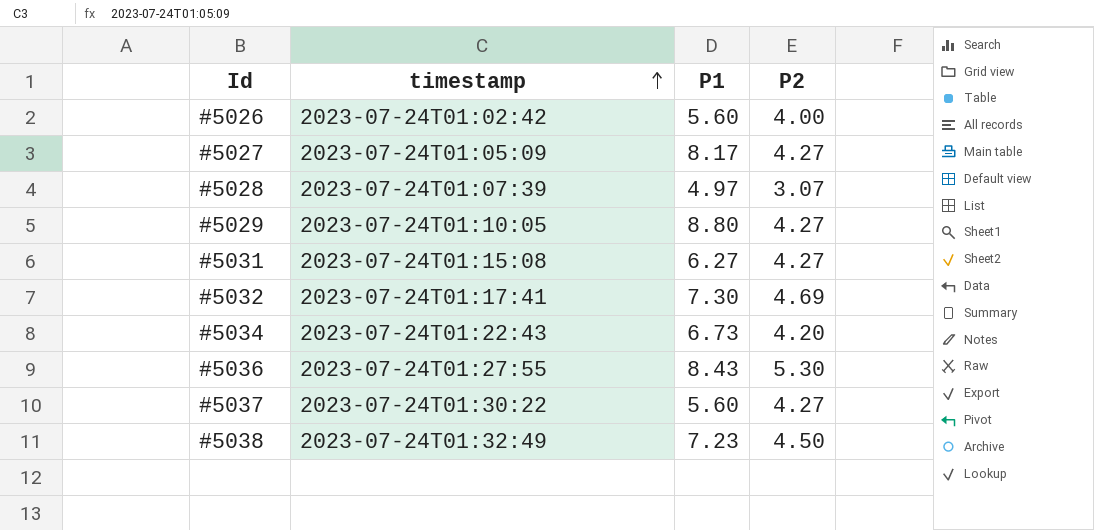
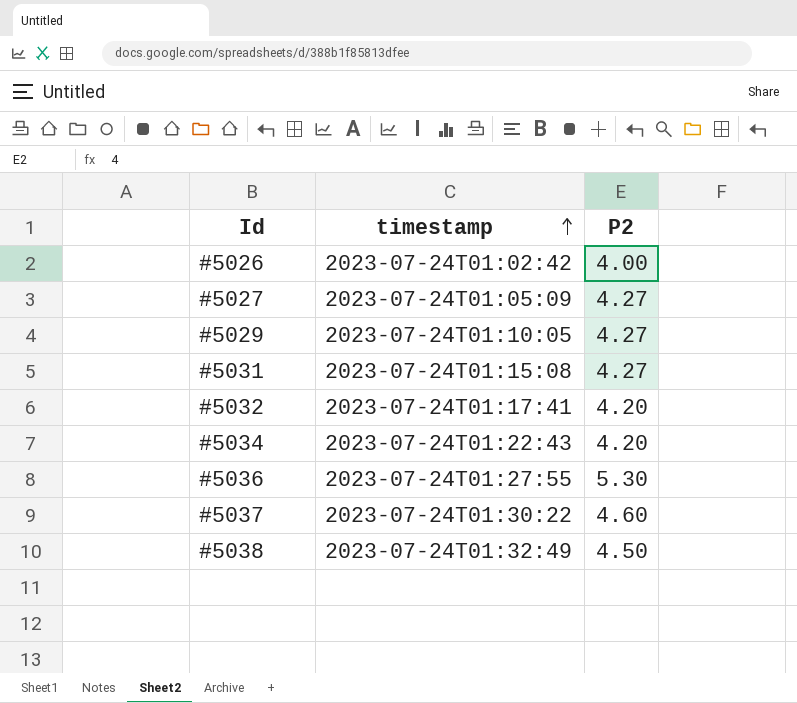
column P1 | position: 3 -> none
row #5028: 2023-07-24T01:07:39 | 4.97 | 3.07 -> none
#5032 | P2: 4.69 -> 4.20
#5037 | P2: 4.27 -> 4.60

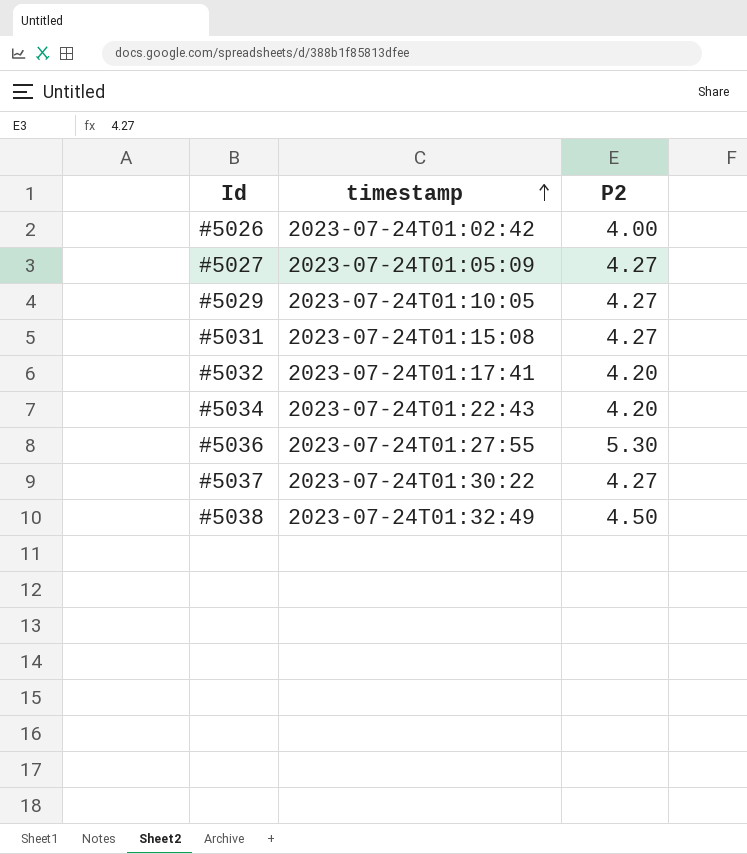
#5037 | P2: 4.60 -> 4.27

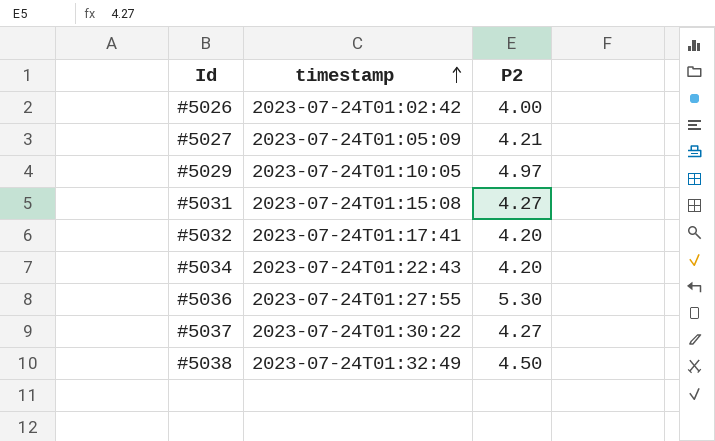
#5027 | P2: 4.27 -> 4.21
#5029 | P2: 4.27 -> 4.97

